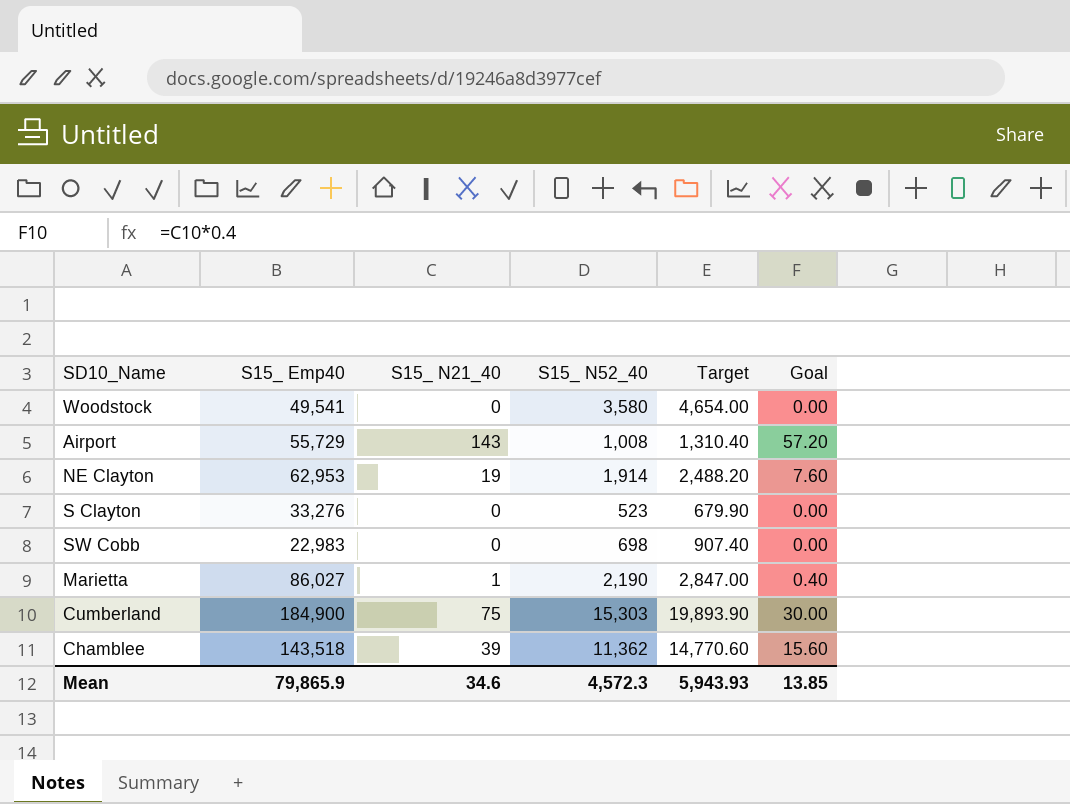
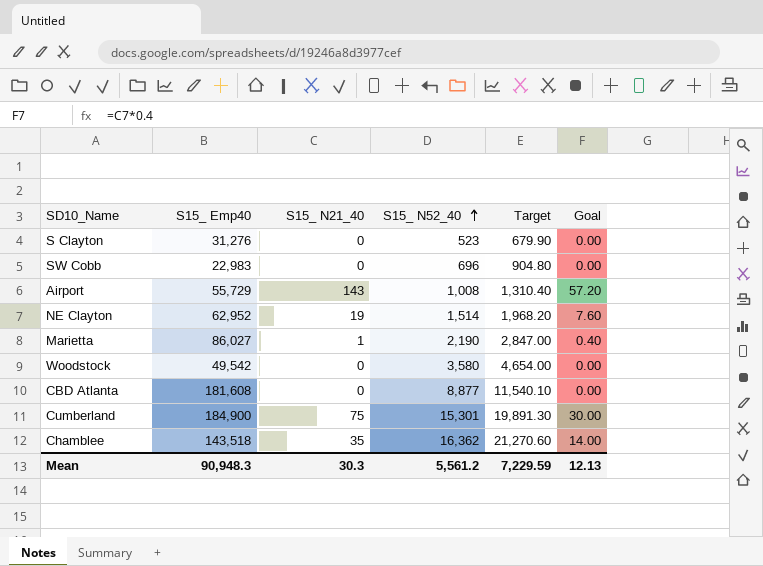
row order: none -> S15_ N52_40 ascending
S Clayton | S15_ Emp40: 33,276 -> 31,276
SW Cobb | S15_ N52_40: 698 -> 696
SW Cobb | Target: 907.40 -> 904.80
NE Clayton | S15_ Emp40: 62,953 -> 62,952
NE Clayton | S15_ N52_40: 1,914 -> 1,514
NE Clayton | Target: 2,488.20 -> 1,968.20
Woodstock | S15_ Emp40: 49,541 -> 49,542
row CBD Atlanta: none -> 181,608 | 0 | 8,877 | 11,540.10 | 0.00
Cumberland | S15_ N52_40: 15,303 -> 15,301
Cumberland | Target: 19,893.90 -> 19,891.30
Chamblee | S15_ N21_40: 39 -> 35
Chamblee | S15_ N52_40: 11,362 -> 16,362
Chamblee | Target: 14,770.60 -> 21,270.60
Chamblee | Goal: 15.60 -> 14.00
Mean | S15_ Emp40: 79,865.9 -> 90,948.3
Mean | S15_ N21_40: 34.6 -> 30.3
Mean | S15_ N52_40: 4,572.3 -> 5,561.2
Mean | Target: 5,943.93 -> 7,229.59
Mean | Goal: 13.85 -> 12.13

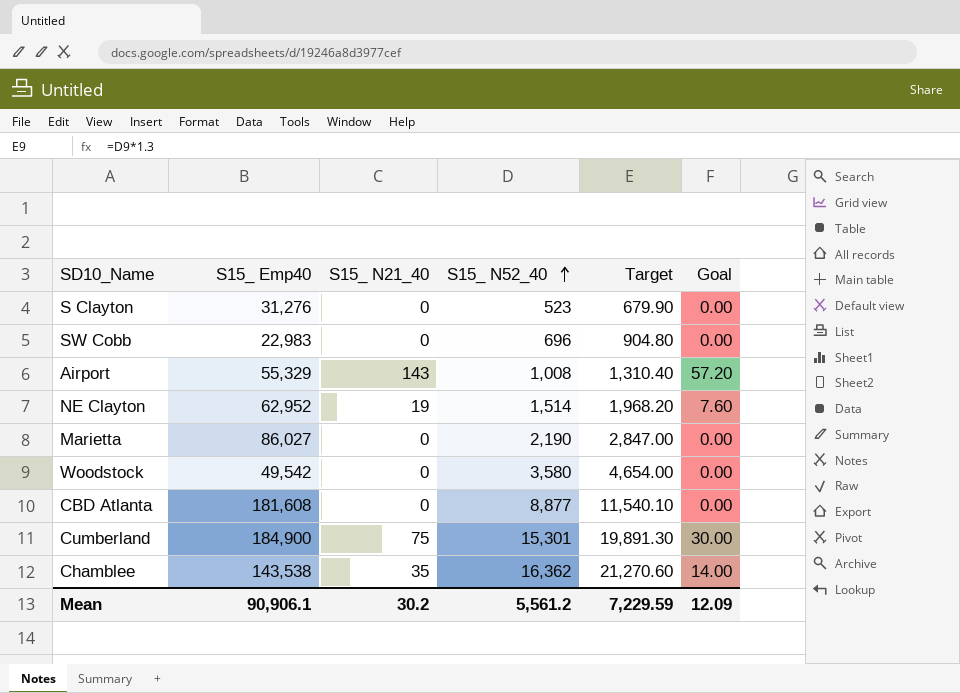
Airport | S15_ Emp40: 55,729 -> 55,329
Marietta | S15_ N21_40: 1 -> 0
Marietta | Goal: 0.40 -> 0.00
Chamblee | S15_ Emp40: 143,518 -> 143,538
Mean | S15_ Emp40: 90,948.3 -> 90,906.1
Mean | S15_ N21_40: 30.3 -> 30.2
Mean | Goal: 12.13 -> 12.09

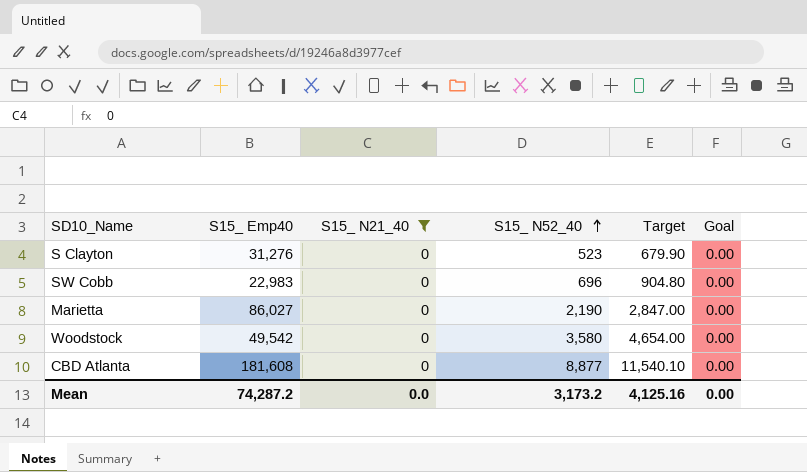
filter: none -> S15_ N21_40 = 0
Mean | S15_ Emp40: 90,906.1 -> 74,287.2
Mean | S15_ N21_40: 30.2 -> 0.0
Mean | S15_ N52_40: 5,561.2 -> 3,173.2
Mean | Target: 7,229.59 -> 4,125.16
Mean | Goal: 12.09 -> 0.00

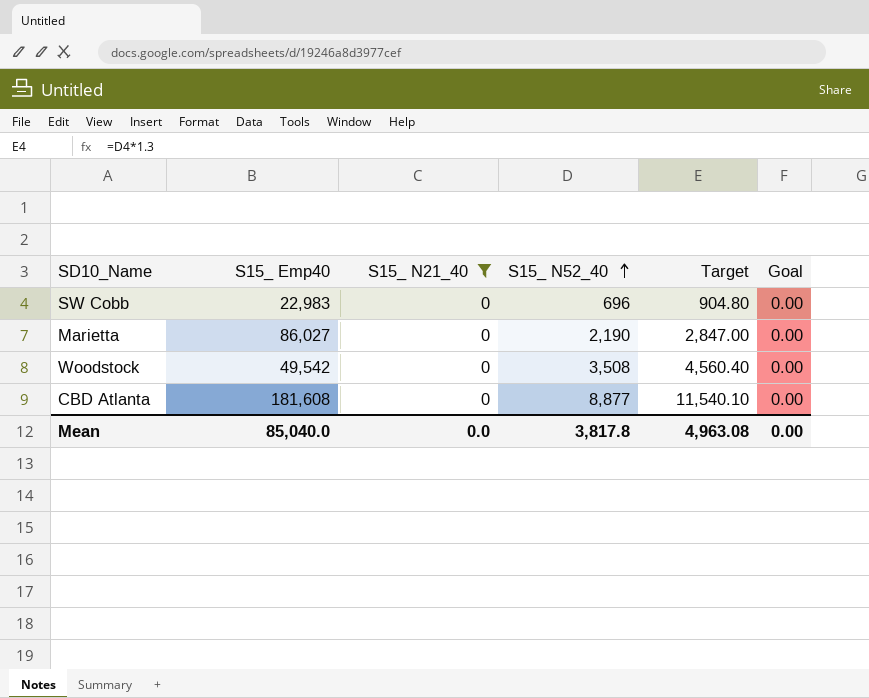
row S Clayton: 31,276 | 0 | 523 | 679.90 | 0.00 -> none
Woodstock | S15_ N52_40: 3,580 -> 3,508
Woodstock | Target: 4,654.00 -> 4,560.40
Mean | S15_ Emp40: 74,287.2 -> 85,040.0
Mean | S15_ N52_40: 3,173.2 -> 3,817.8
Mean | Target: 4,125.16 -> 4,963.08

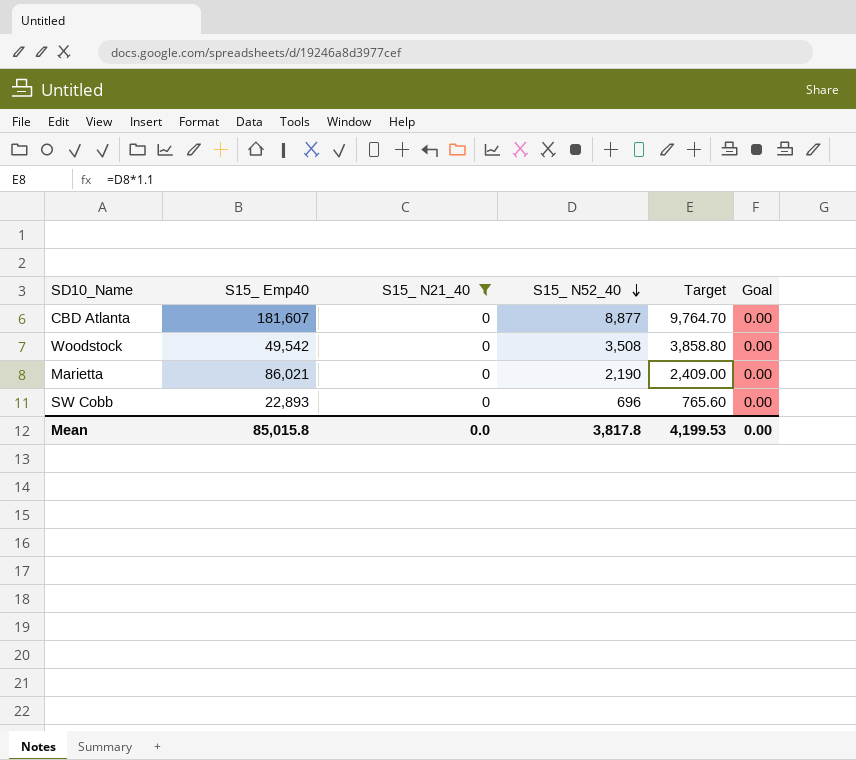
row order: S15_ N52_40 ascending -> S15_ N52_40 descending
column Target | formula: [S15_ N52_40] * 1.3 -> [S15_ N52_40] * 1.1
CBD Atlanta | S15_ Emp40: 181,608 -> 181,607
Marietta | S15_ Emp40: 86,027 -> 86,021
SW Cobb | S15_ Emp40: 22,983 -> 22,893
Mean | S15_ Emp40: 85,040.0 -> 85,015.8
Mean | Target: 4,963.08 -> 4,199.53

